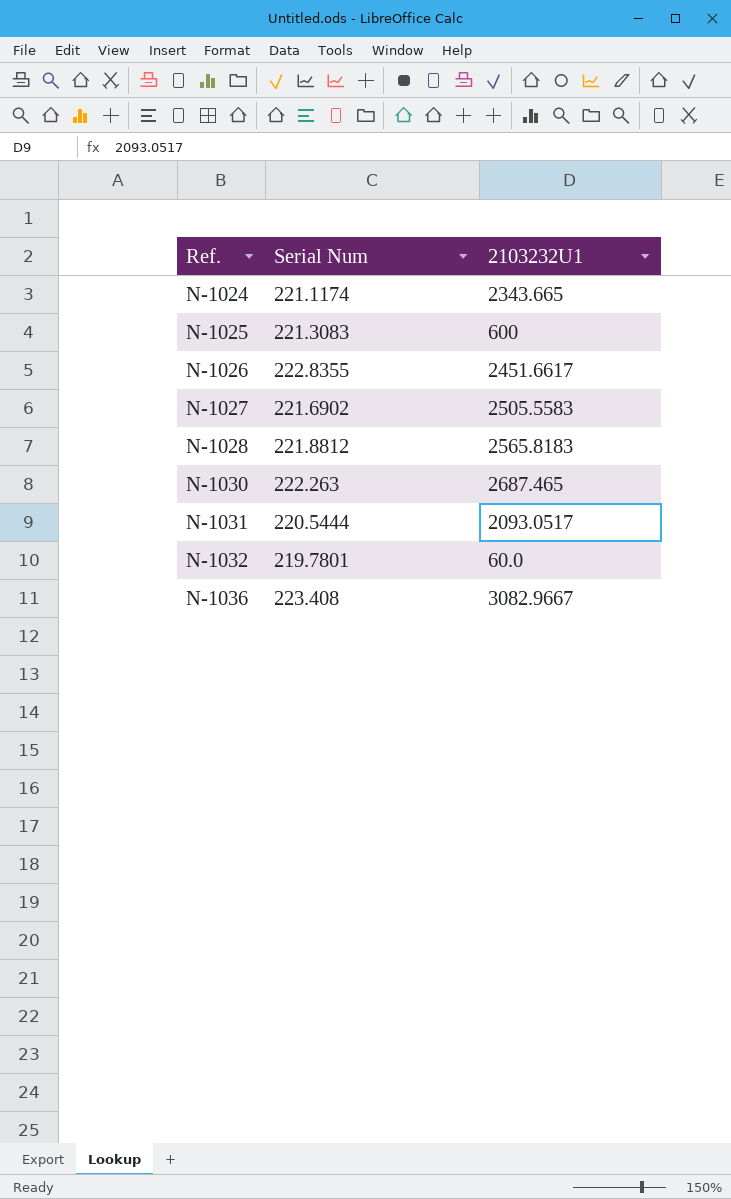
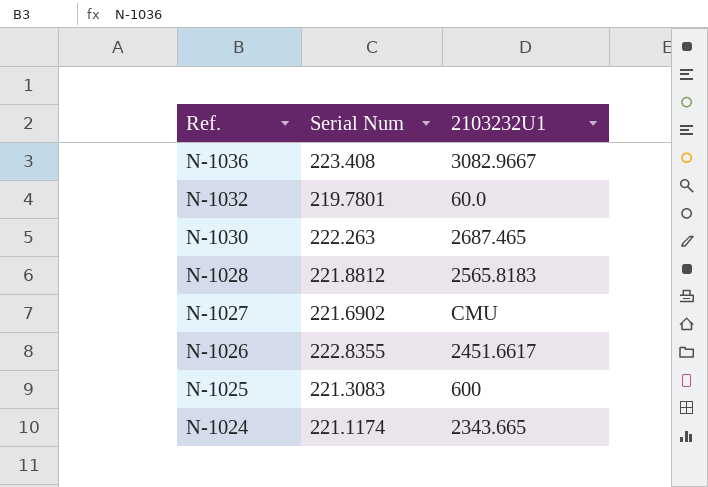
row order: Ref. ascending -> Ref. descending
row N-1031: 220.5444 | 2093.0517 -> none
N-1027 | 2103232U1: 2505.5583 -> CMU

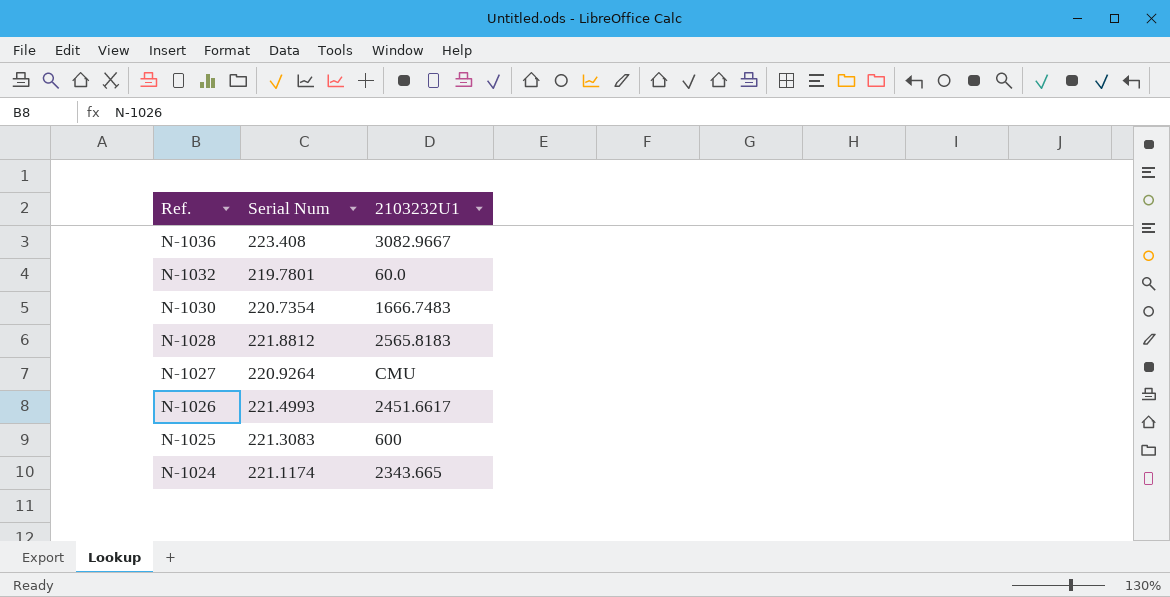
N-1030 | Serial Num: 222.263 -> 220.7354
N-1030 | 2103232U1: 2687.465 -> 1666.7483
N-1027 | Serial Num: 221.6902 -> 220.9264
N-1026 | Serial Num: 222.8355 -> 221.4993

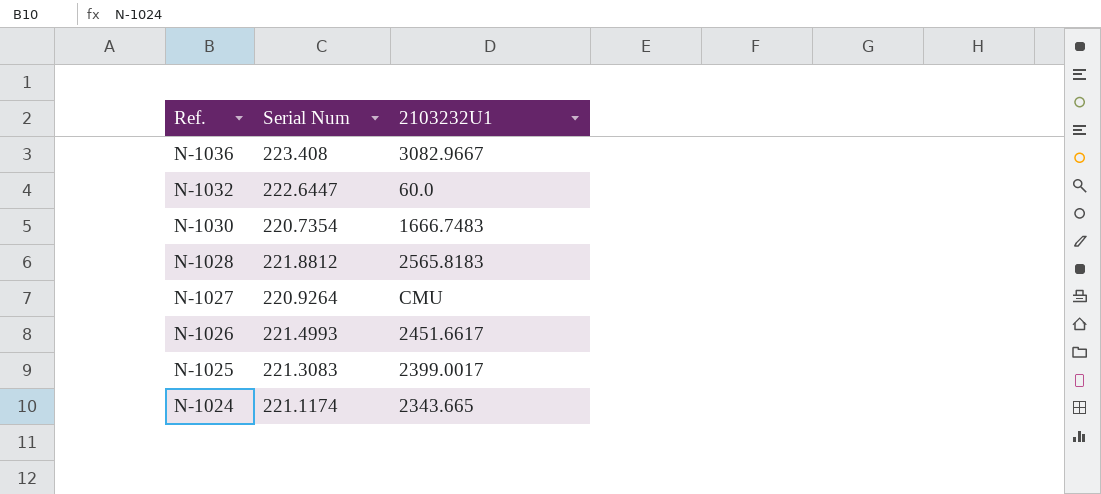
N-1032 | Serial Num: 219.7801 -> 222.6447
N-1025 | 2103232U1: 600 -> 2399.0017

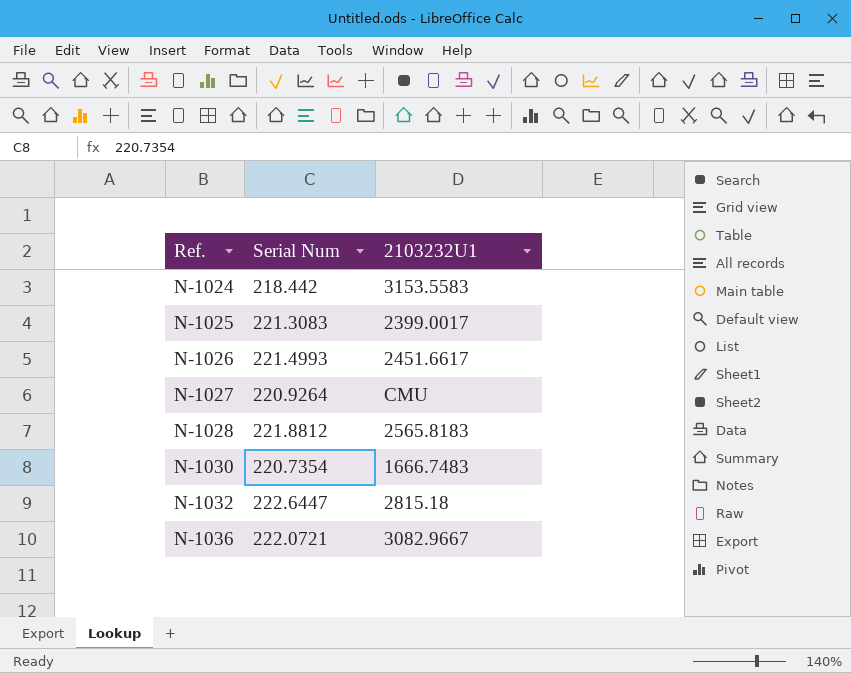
row order: Ref. descending -> Ref. ascending
N-1024 | Serial Num: 221.1174 -> 218.442
N-1024 | 2103232U1: 2343.665 -> 3153.5583
N-1032 | 2103232U1: 60.0 -> 2815.18
N-1036 | Serial Num: 223.408 -> 222.0721

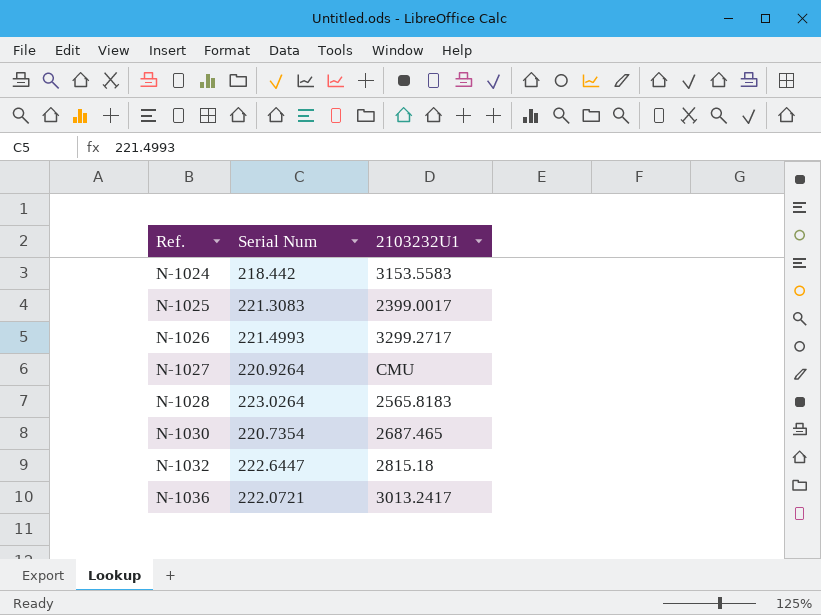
N-1026 | 2103232U1: 2451.6617 -> 3299.2717
N-1028 | Serial Num: 221.8812 -> 223.0264
N-1030 | 2103232U1: 1666.7483 -> 2687.465
N-1036 | 2103232U1: 3082.9667 -> 3013.2417

